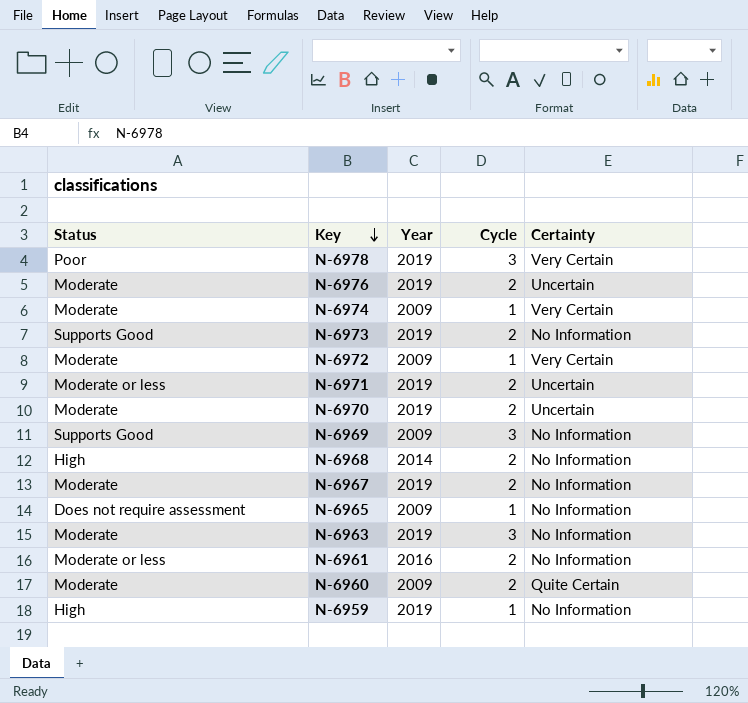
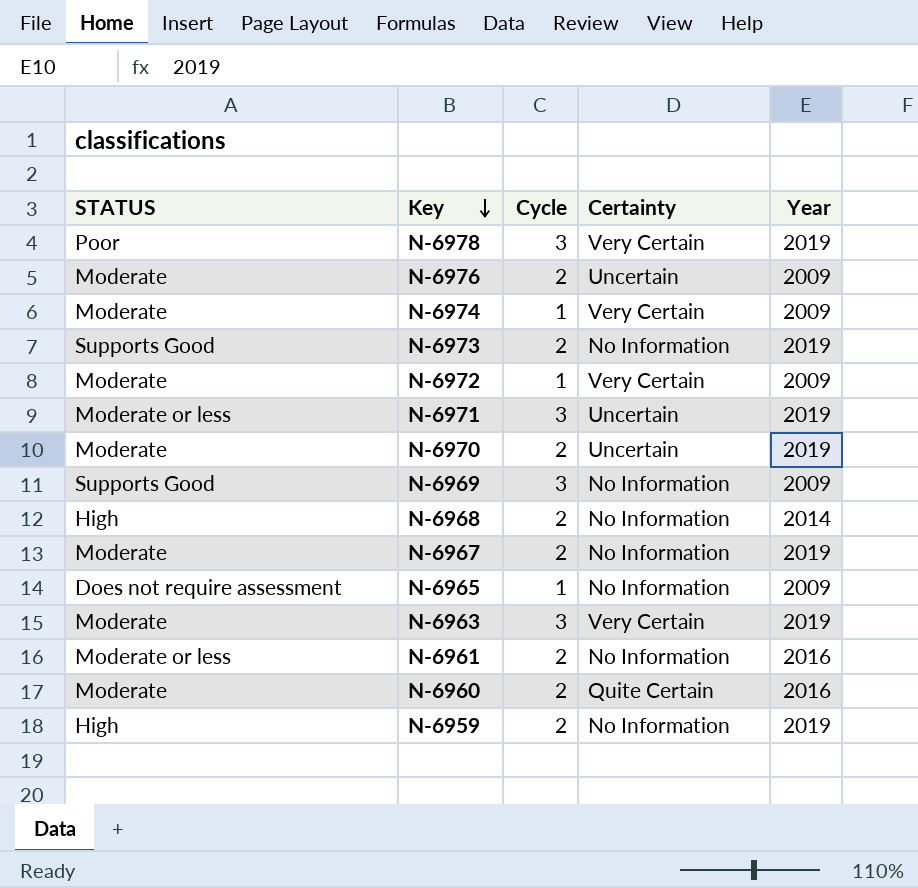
column name: Status -> STATUS
column Year | position: 3 -> 5
N-6976 | Year: 2019 -> 2009
N-6971 | Cycle: 2 -> 3
N-6963 | Certainty: No Information -> Very Certain
N-6960 | Year: 2009 -> 2016
N-6959 | Cycle: 1 -> 2

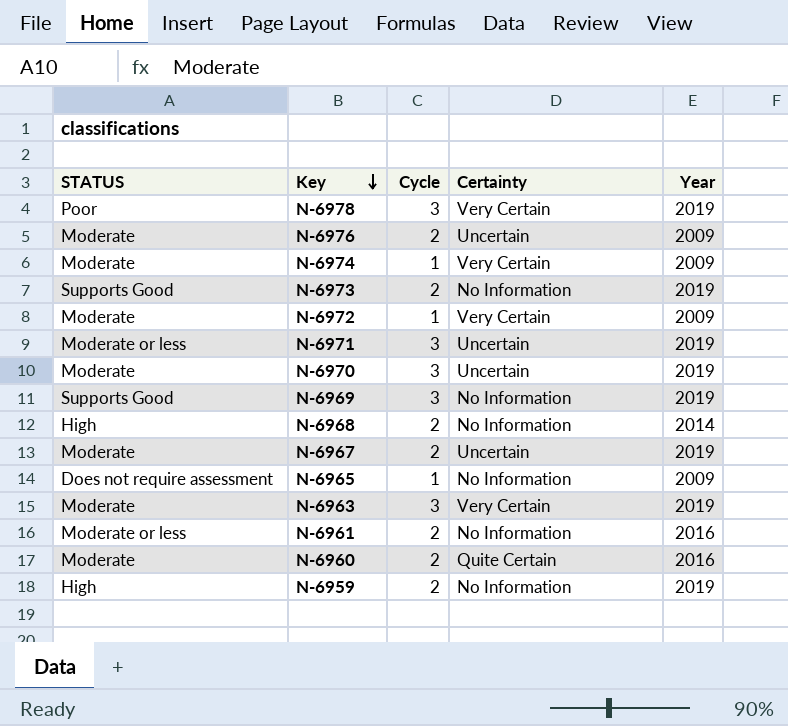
N-6970 | Cycle: 2 -> 3
N-6969 | Year: 2009 -> 2019
N-6967 | Certainty: No Information -> Uncertain

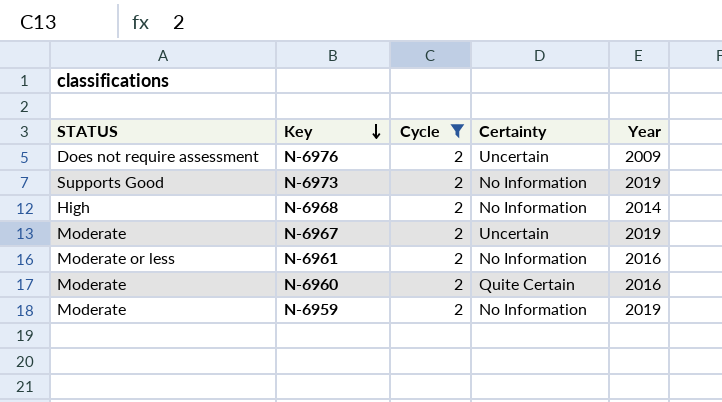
filter: none -> Cycle = 2
N-6976 | STATUS: Moderate -> Does not require assessment
N-6959 | STATUS: High -> Moderate

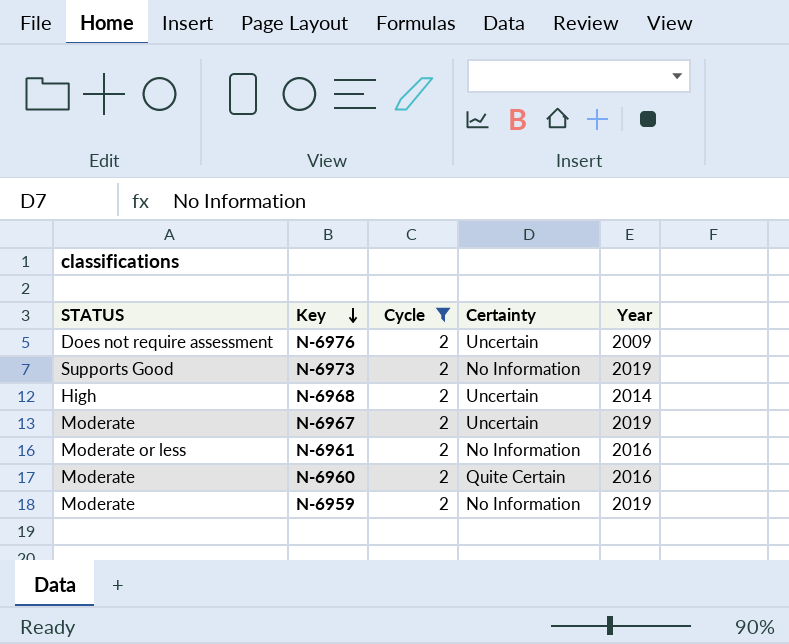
N-6968 | Certainty: No Information -> Uncertain

